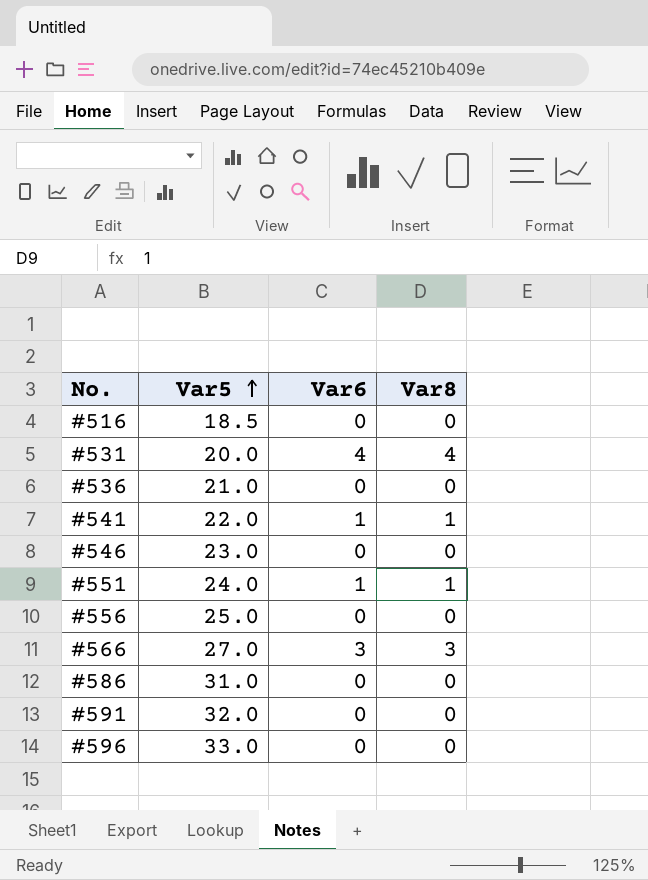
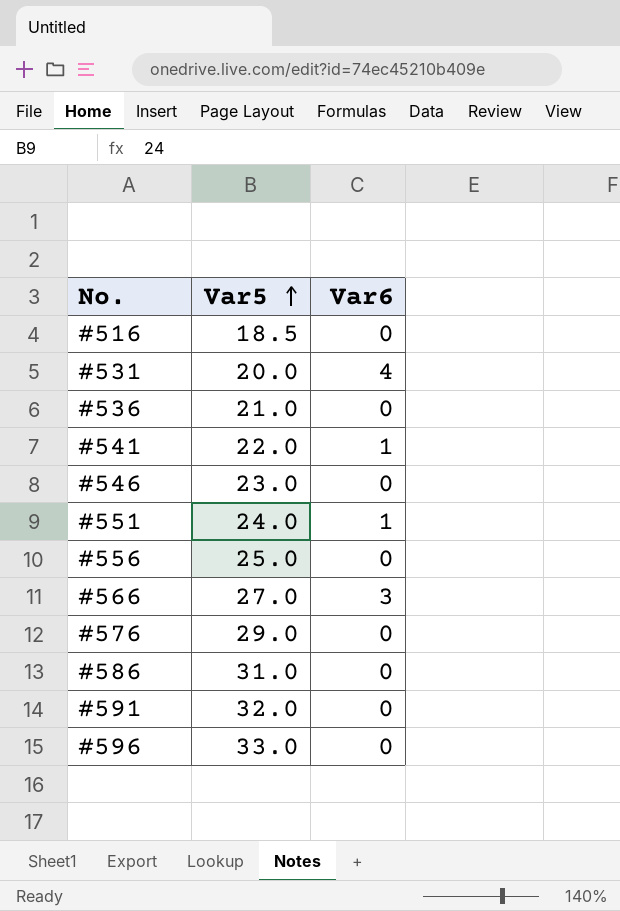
column Var8 | position: 4 -> none
row #576: none -> 29.0 | 0

